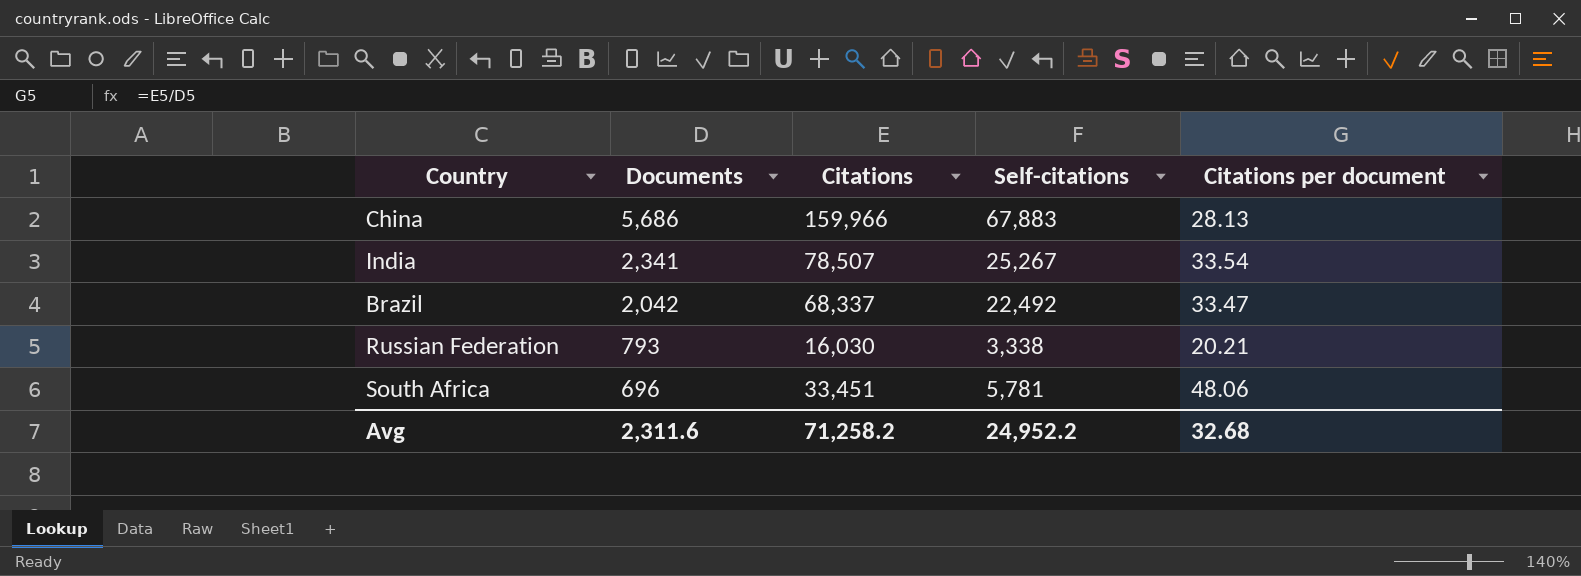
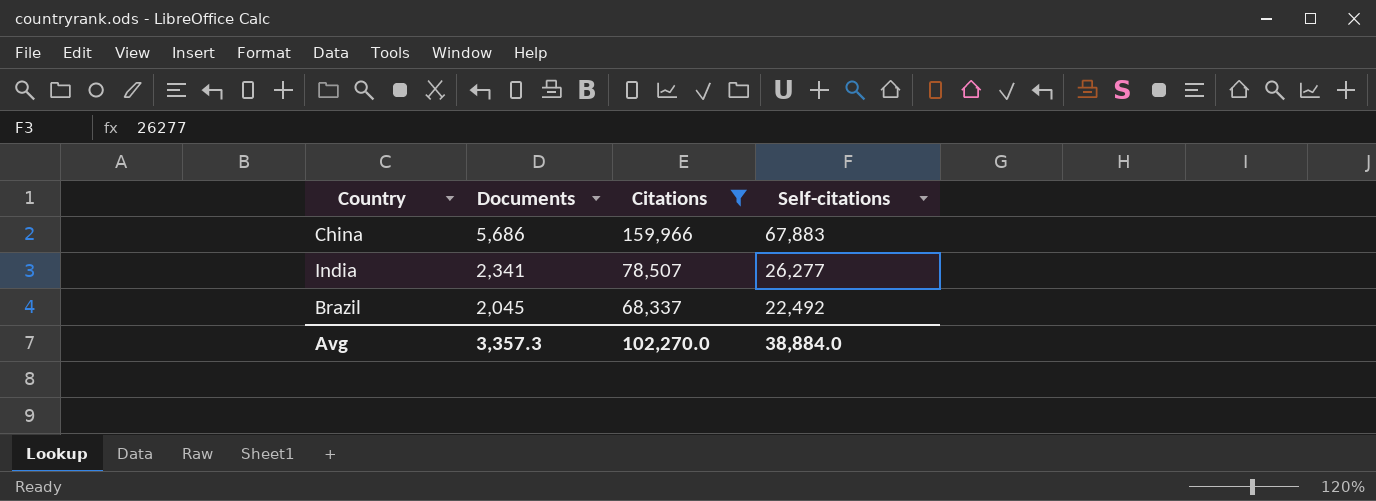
filter: none -> Citations >= 68,337
column Citations per document | formula: [Citations] / [Documents] -> none
India | Self-citations: 25,267 -> 26,277
Brazil | Documents: 2,042 -> 2,045
Avg | Documents: 2,311.6 -> 3,357.3
Avg | Citations: 71,258.2 -> 102,270.0
Avg | Self-citations: 24,952.2 -> 38,884.0

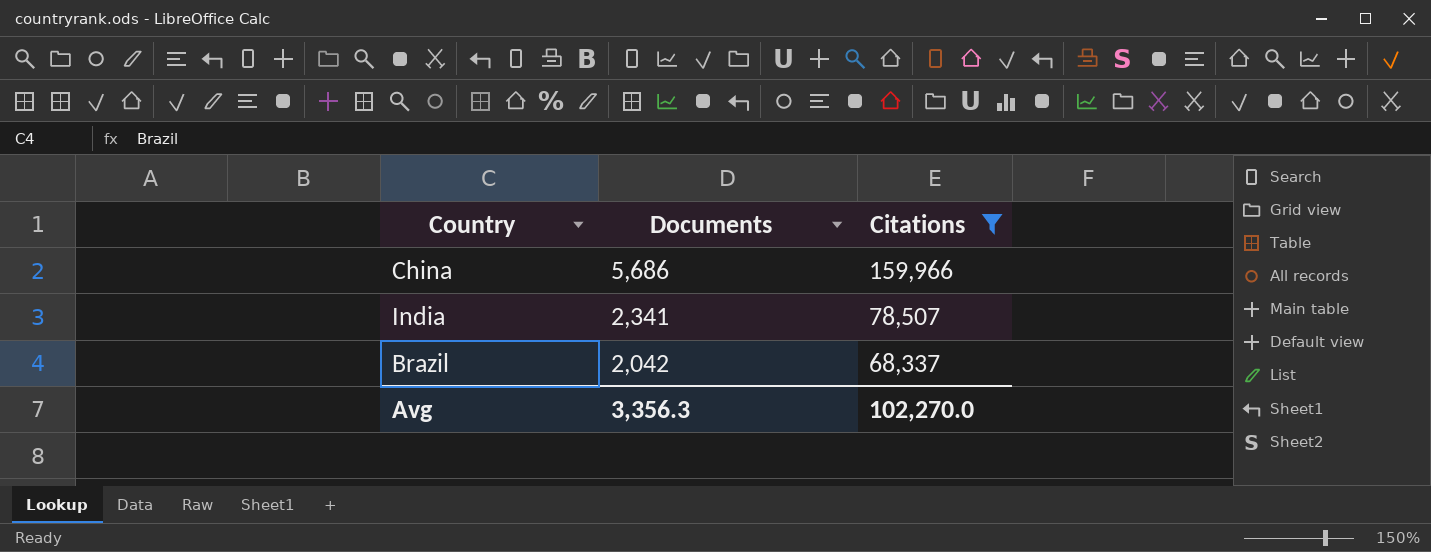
column Self-citations | position: 4 -> none
Brazil | Documents: 2,045 -> 2,042
Avg | Documents: 3,357.3 -> 3,356.3

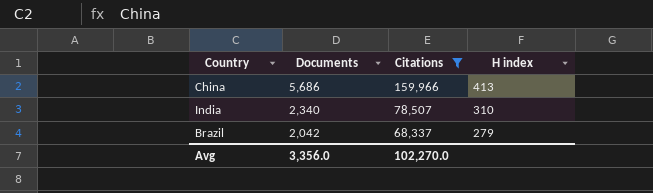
column H index | position: none -> 4
India | Documents: 2,341 -> 2,340
Avg | Documents: 3,356.3 -> 3,356.0

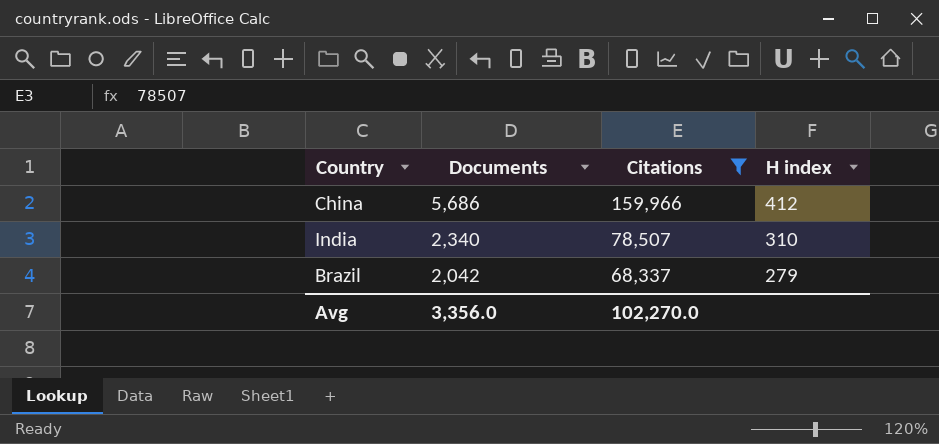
China | H index: 413 -> 412

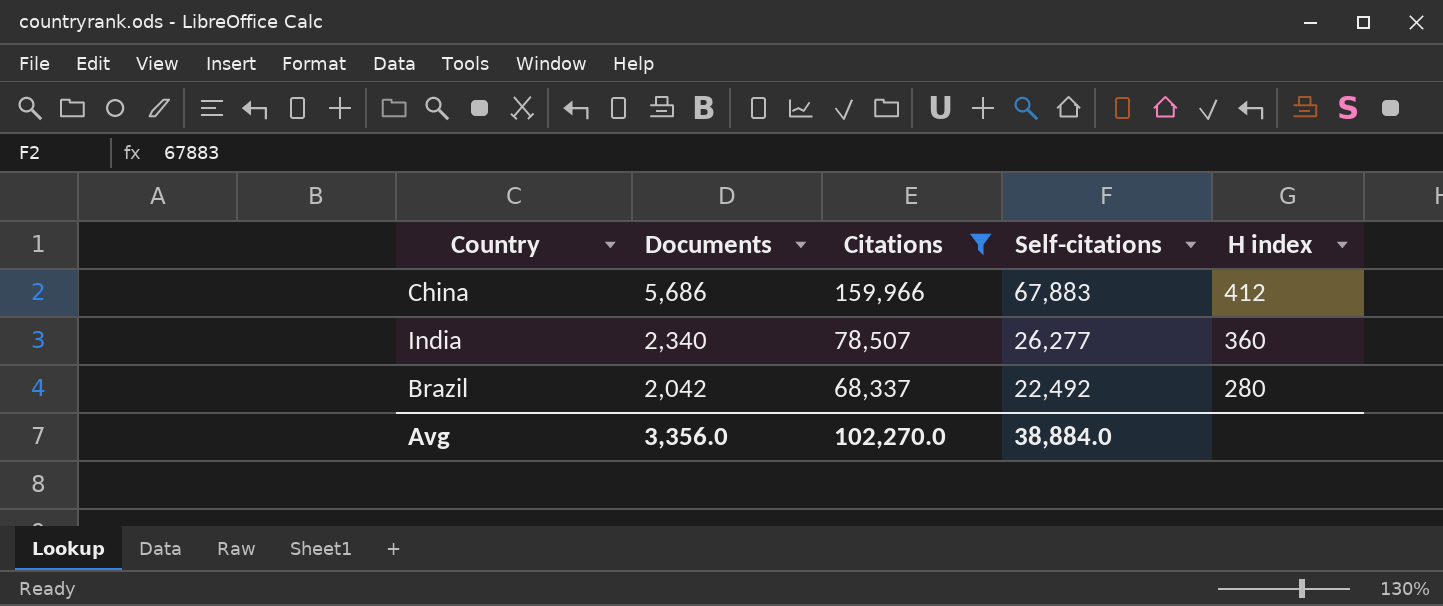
column Self-citations | position: none -> 4
India | H index: 310 -> 360
Brazil | H index: 279 -> 280

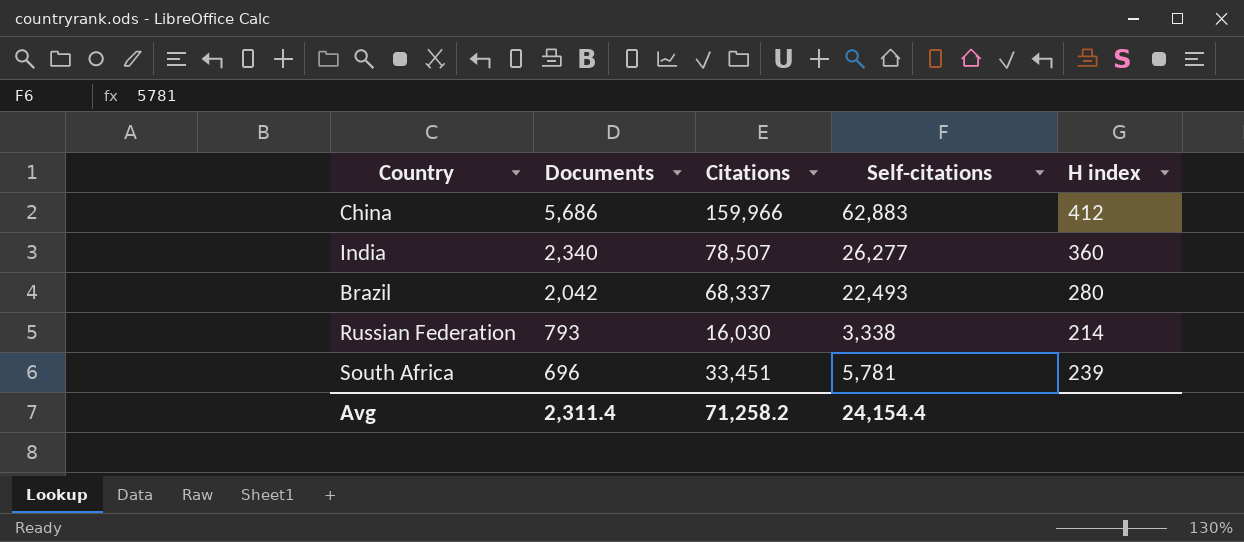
filter: Citations >= 68,337 -> none
China | Self-citations: 67,883 -> 62,883
Brazil | Self-citations: 22,492 -> 22,493
Avg | Documents: 3,356.0 -> 2,311.4
Avg | Citations: 102,270.0 -> 71,258.2
Avg | Self-citations: 38,884.0 -> 24,154.4

